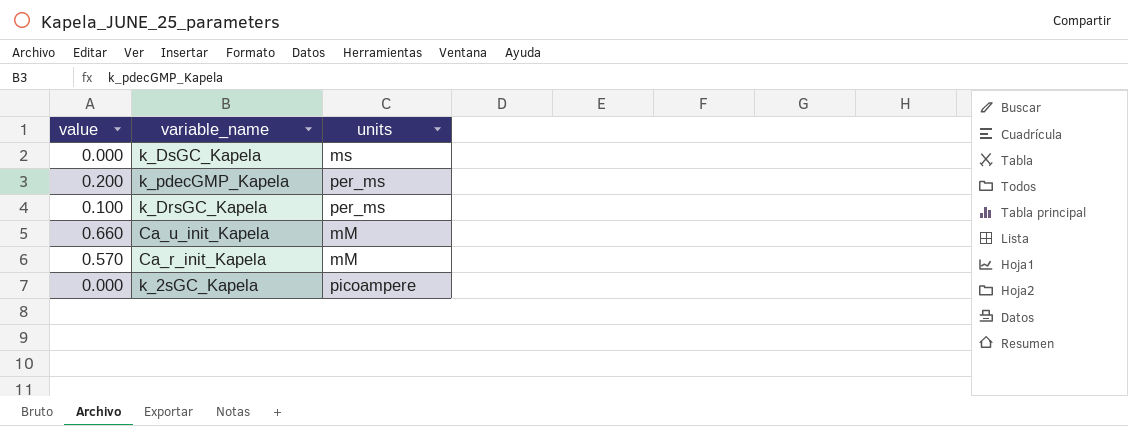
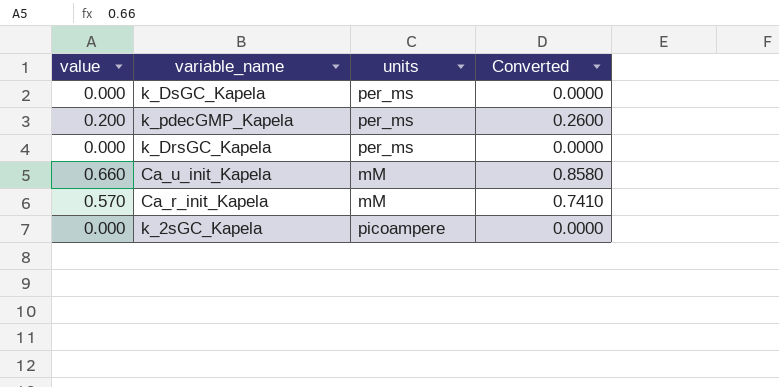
column Converted | formula: none -> [value] * 1.3
k_DsGC_Kapela | units: ms -> per_ms
k_DrsGC_Kapela | value: 0.100 -> 0.000

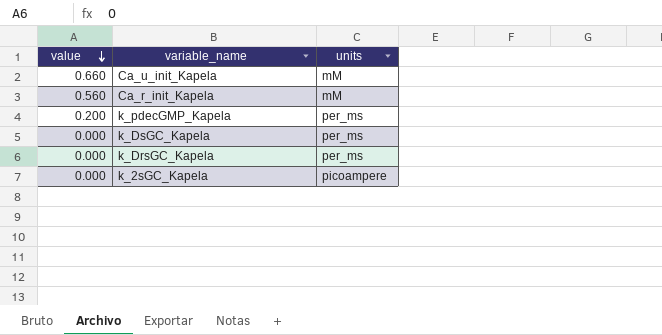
row order: none -> value descending
column Converted | formula: [value] * 1.3 -> none
Ca_r_init_Kapela | value: 0.570 -> 0.560

